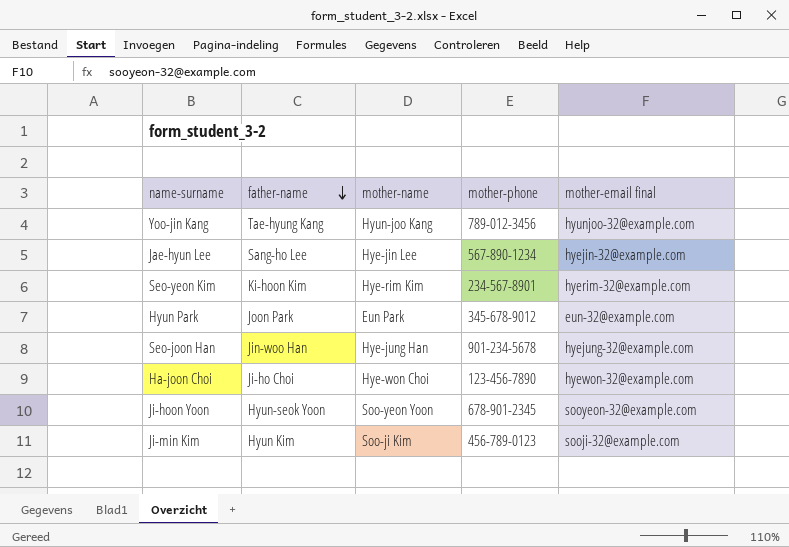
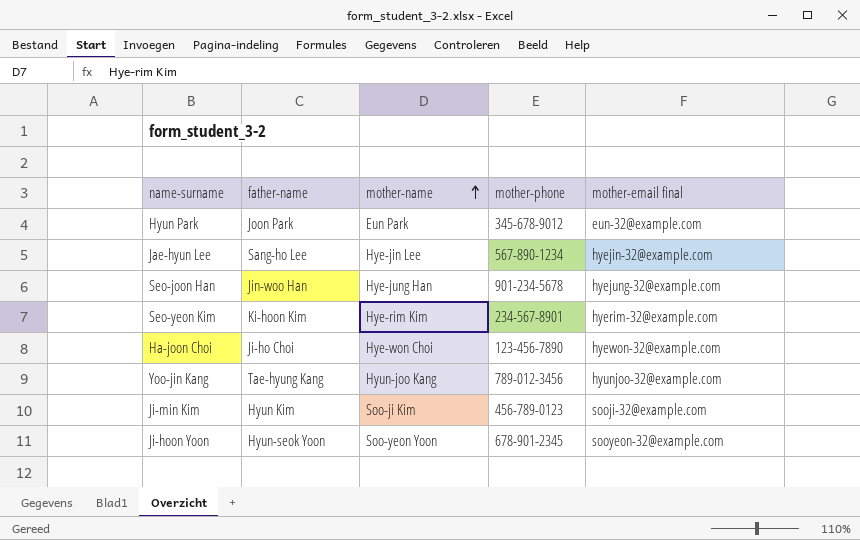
row order: father-name descending -> mother-name ascending

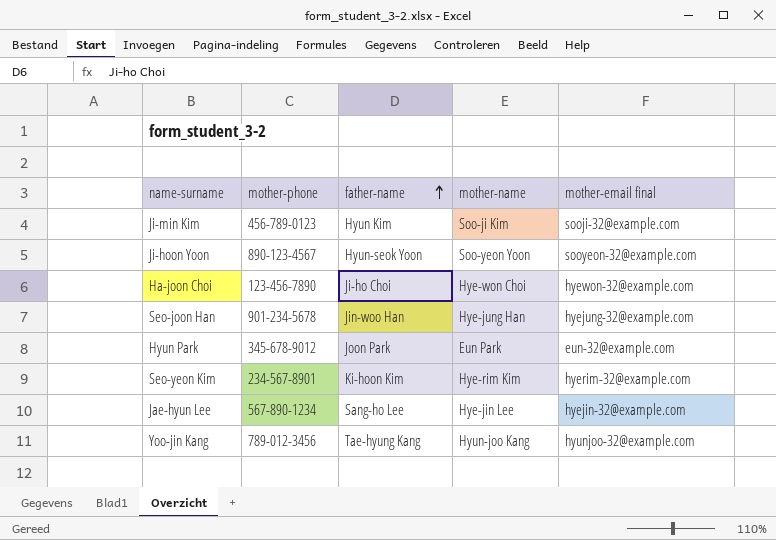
row order: mother-name ascending -> father-name ascending
column mother-phone | position: 4 -> 2
Ji-hoon Yoon | mother-phone: 678-901-2345 -> 890-123-4567

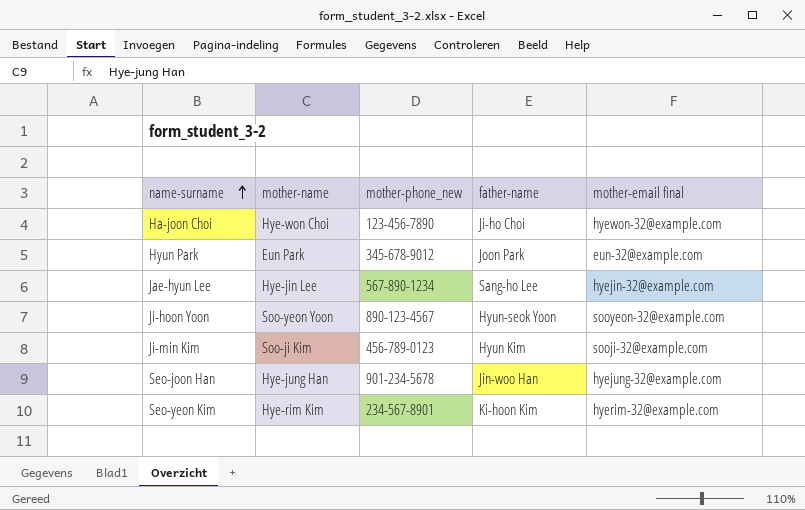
row order: father-name ascending -> name-surname ascending
column mother-name | position: 4 -> 2
column name: mother-phone -> mother-phone_new
row Yoo-jin Kang: 789-012-3456 | Tae-hyung Kang | Hyun-joo Kang | hyunjoo-32@example.com -> none

